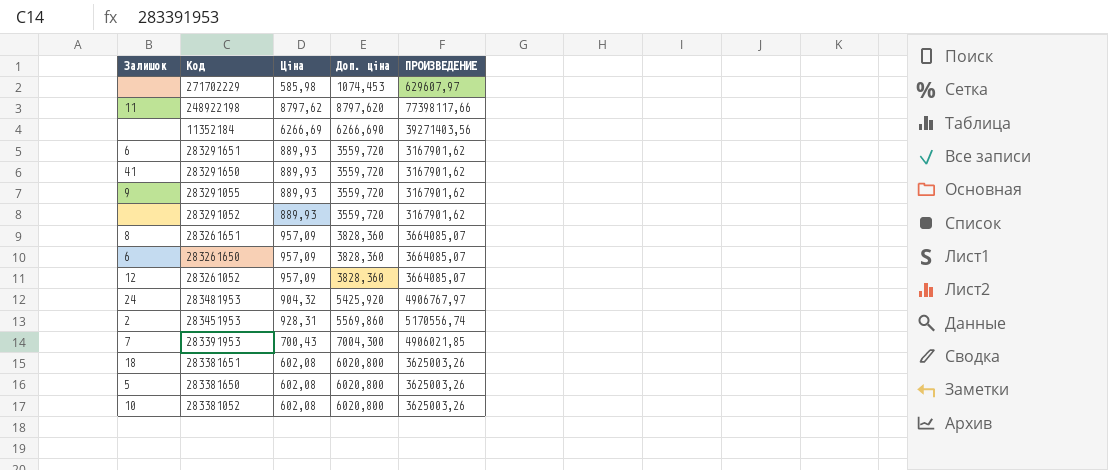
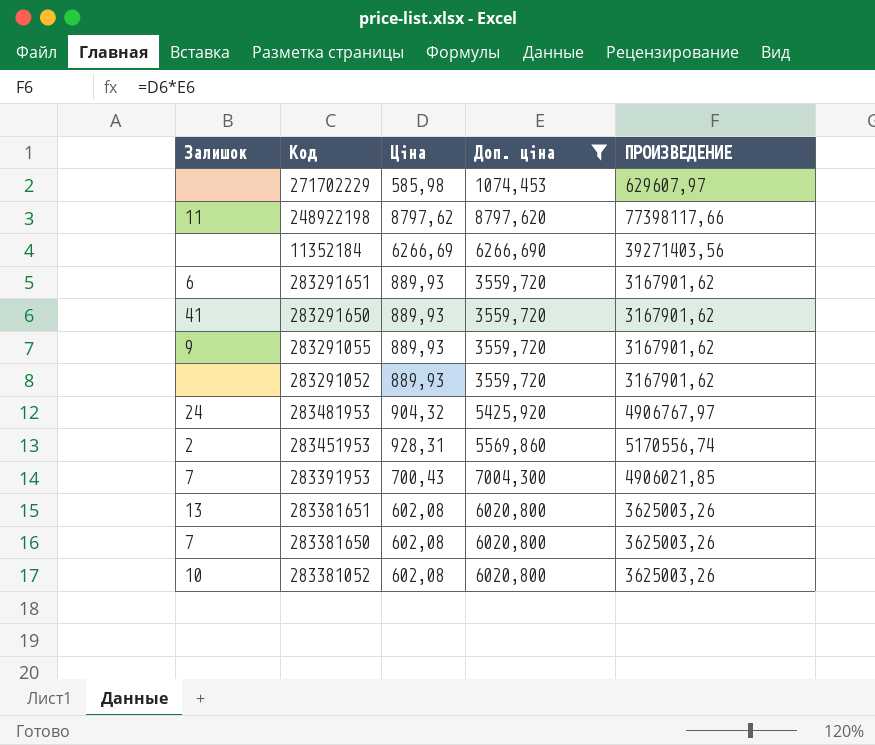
filter: none -> Доп. ціна != 3828,360
283381651 | Залишок: 18 -> 13
283381650 | Залишок: 5 -> 7

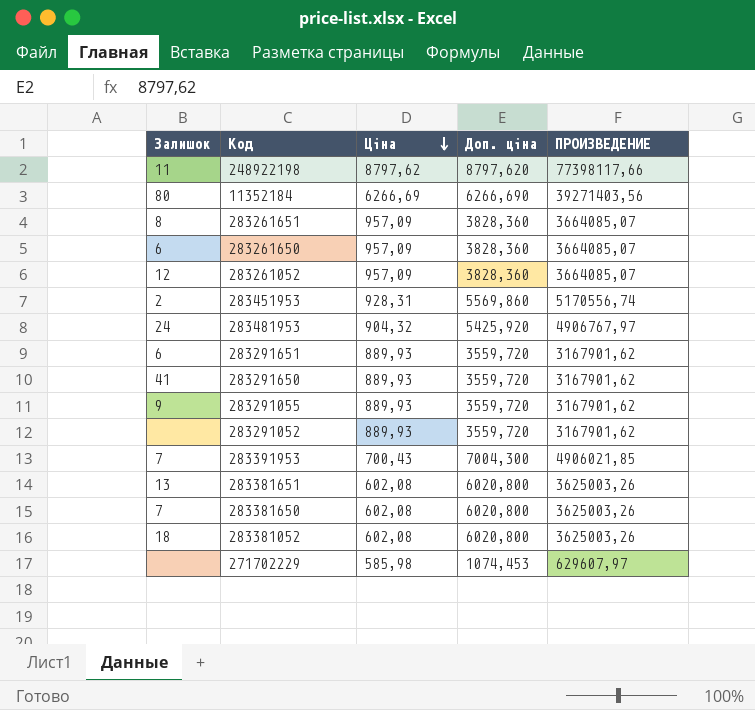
filter: Доп. ціна != 3828,360 -> none
row order: none -> Ціна descending
11352184 | Залишок: none -> 80
283381052 | Залишок: 10 -> 18

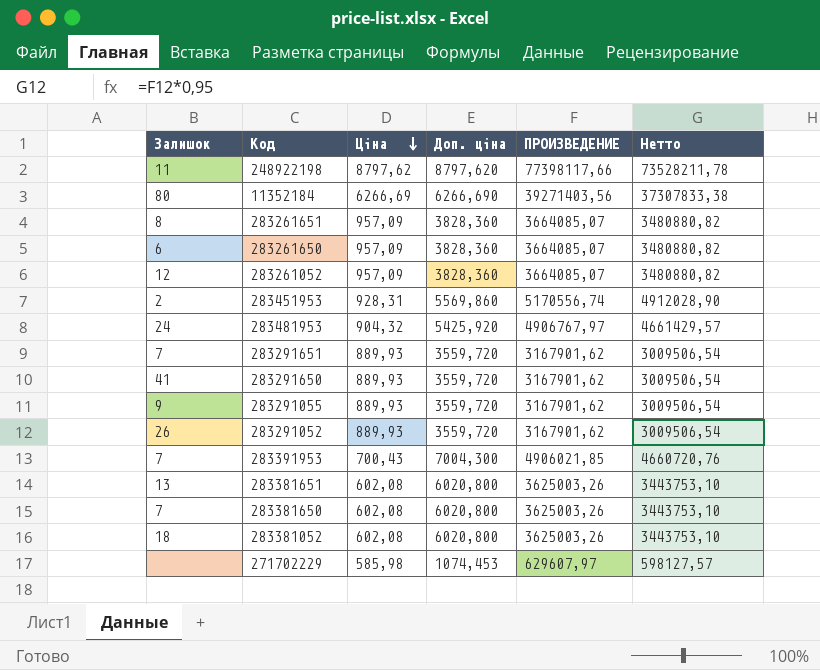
column Нетто | formula: none -> [ПРОИЗВЕДЕНИЕ] * 0,95
283291651 | Залишок: 6 -> 7
283291052 | Залишок: none -> 26

